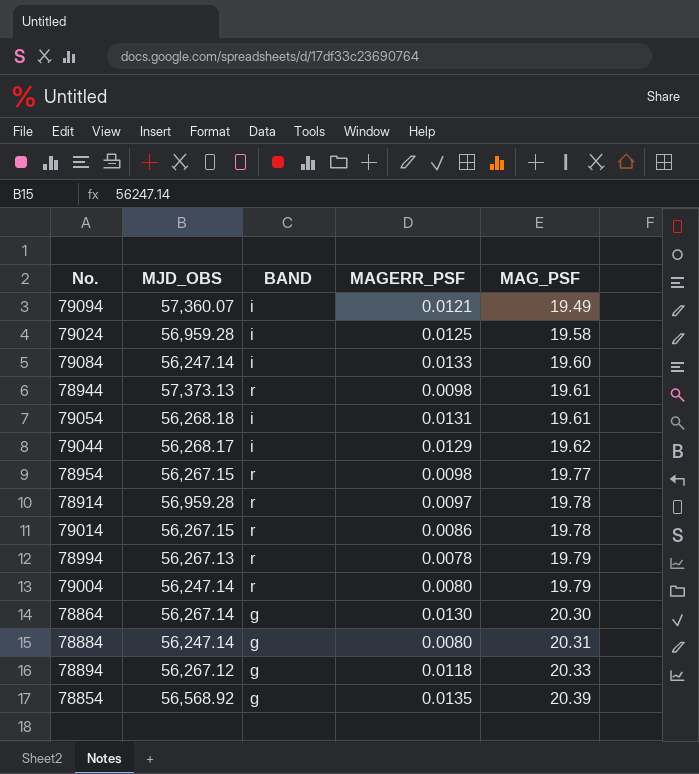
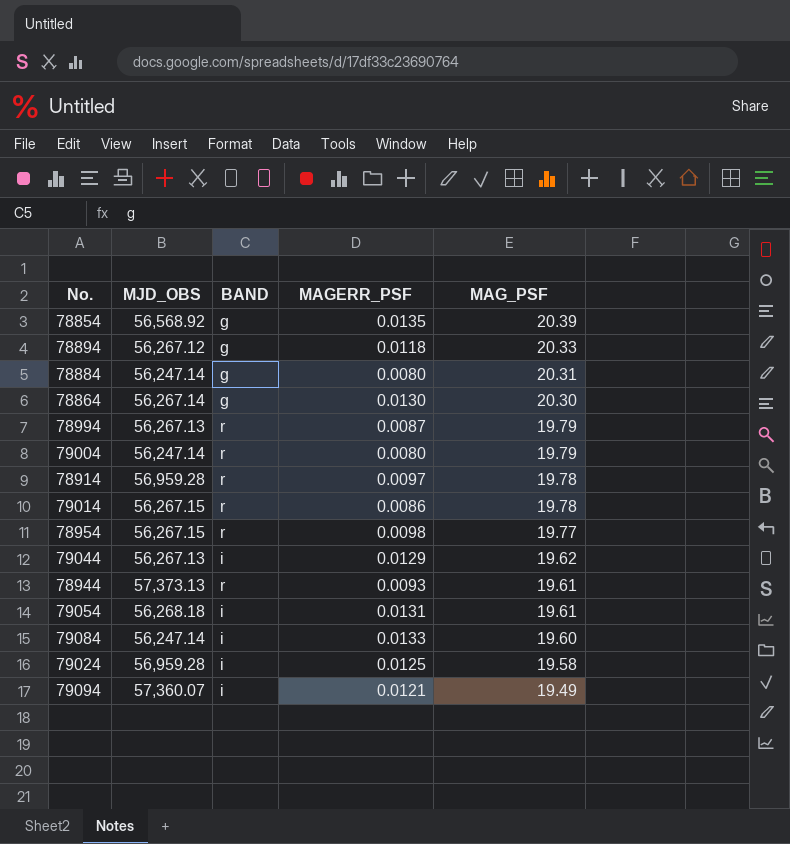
row order: MAG_PSF ascending -> MAG_PSF descending
78994 | MAGERR_PSF: 0.0078 -> 0.0087
79044 | MJD_OBS: 56,268.17 -> 56,267.13
78944 | MAGERR_PSF: 0.0098 -> 0.0093

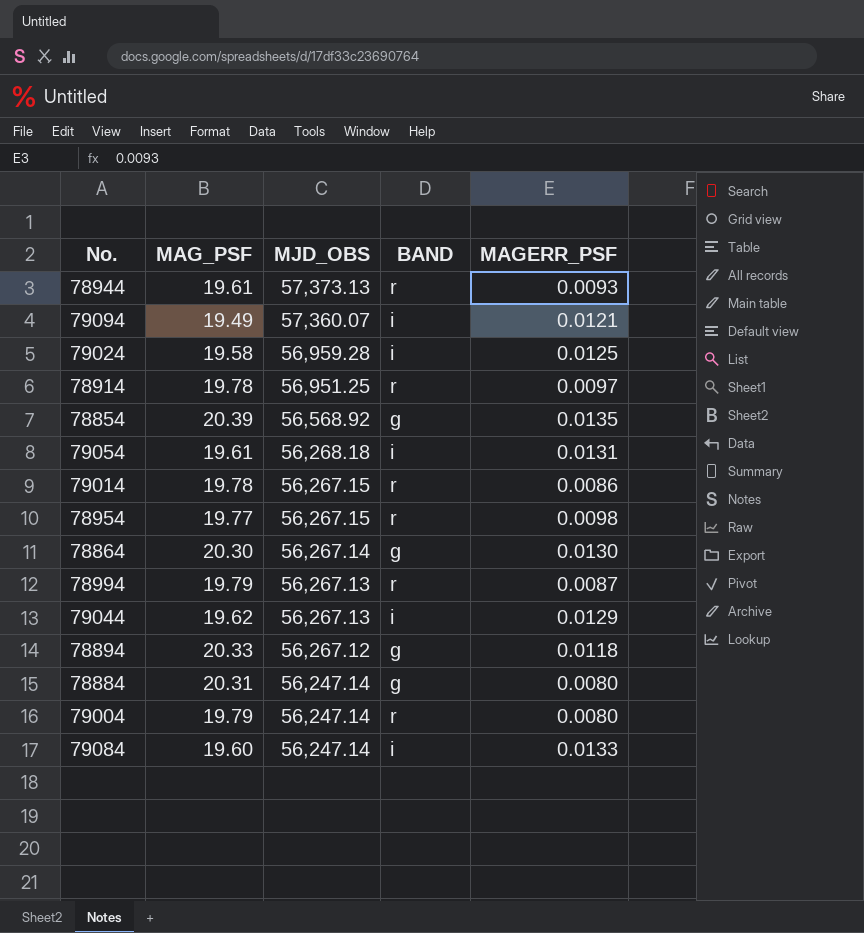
row order: MAG_PSF descending -> MJD_OBS descending
column MAG_PSF | position: 5 -> 2
78914 | MJD_OBS: 56,959.28 -> 56,951.25

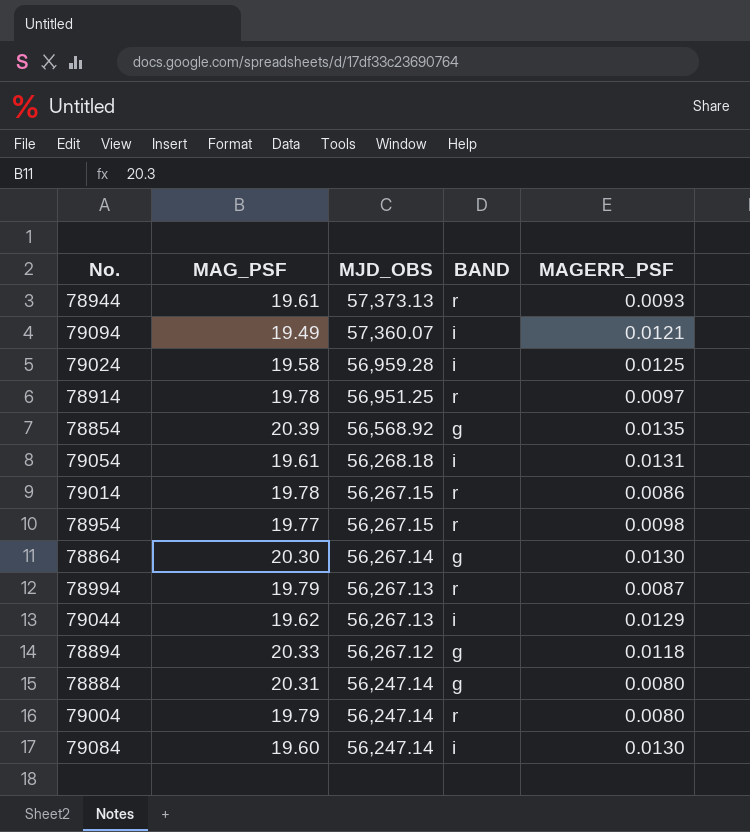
79084 | MAGERR_PSF: 0.0133 -> 0.0130

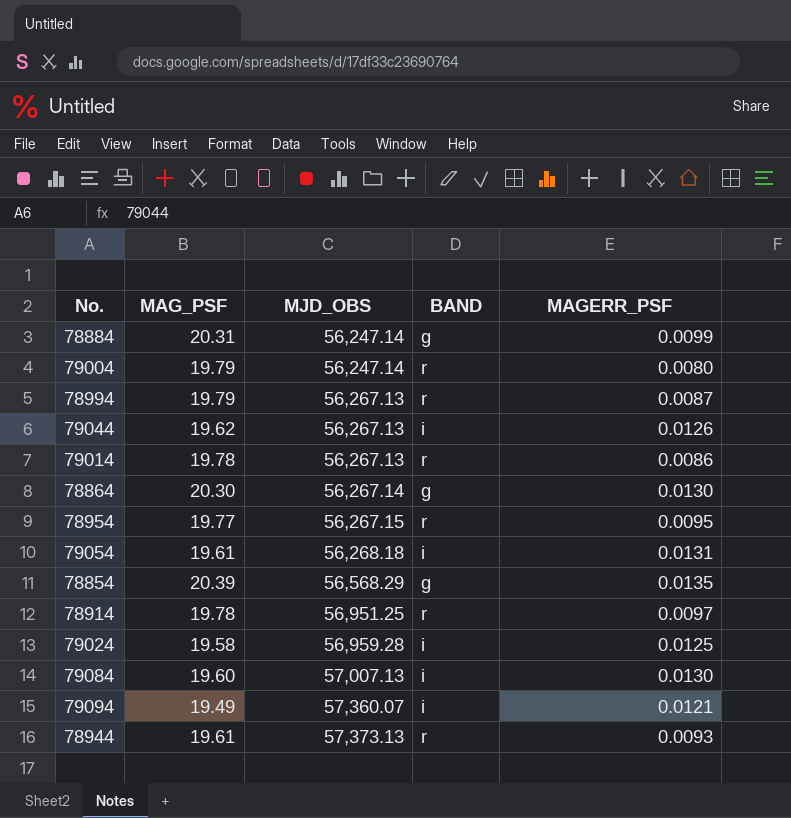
row order: MJD_OBS descending -> MJD_OBS ascending
row 78894: 20.33 | 56,267.12 | g | 0.0118 -> none
78884 | MAGERR_PSF: 0.0080 -> 0.0099
79044 | MAGERR_PSF: 0.0129 -> 0.0126
79014 | MJD_OBS: 56,267.15 -> 56,267.13
78954 | MAGERR_PSF: 0.0098 -> 0.0095
78854 | MJD_OBS: 56,568.92 -> 56,568.29
79084 | MJD_OBS: 56,247.14 -> 57,007.13

